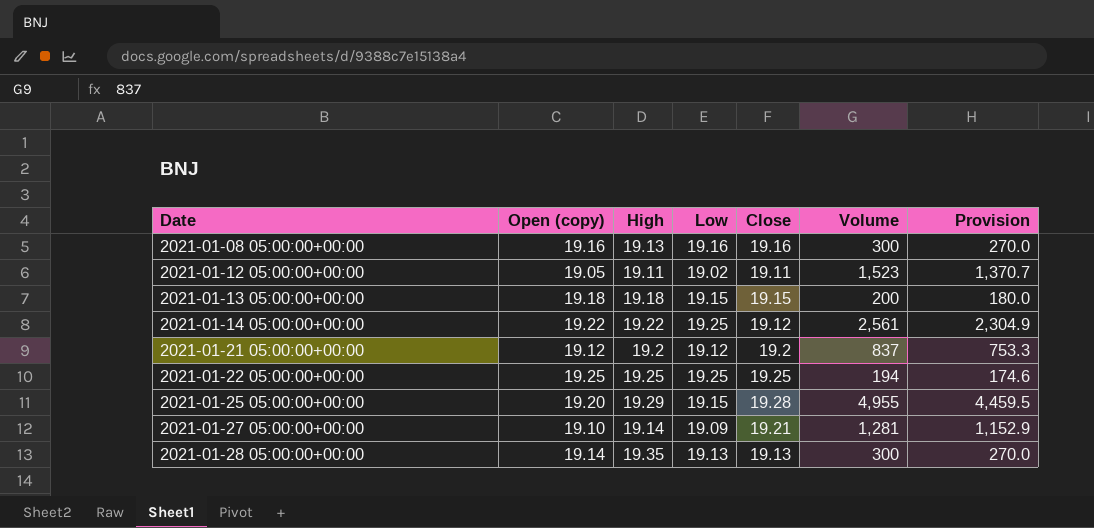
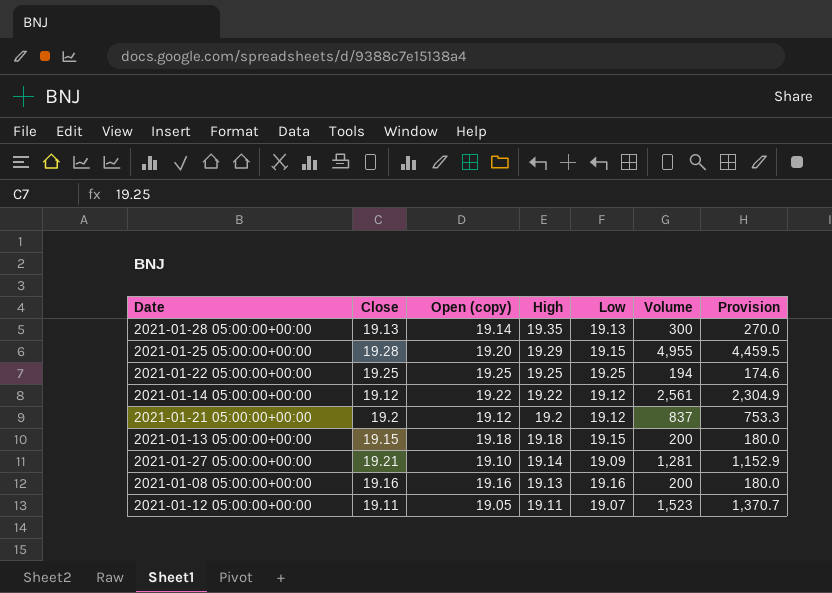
row order: Date ascending -> High descending
column Close | position: 5 -> 2
2021-01-14 05:00:00+00:00 | Low: 19.25 -> 19.12
2021-01-08 05:00:00+00:00 | Volume: 300 -> 200
2021-01-08 05:00:00+00:00 | Provision: 270.0 -> 180.0
2021-01-12 05:00:00+00:00 | Low: 19.02 -> 19.07

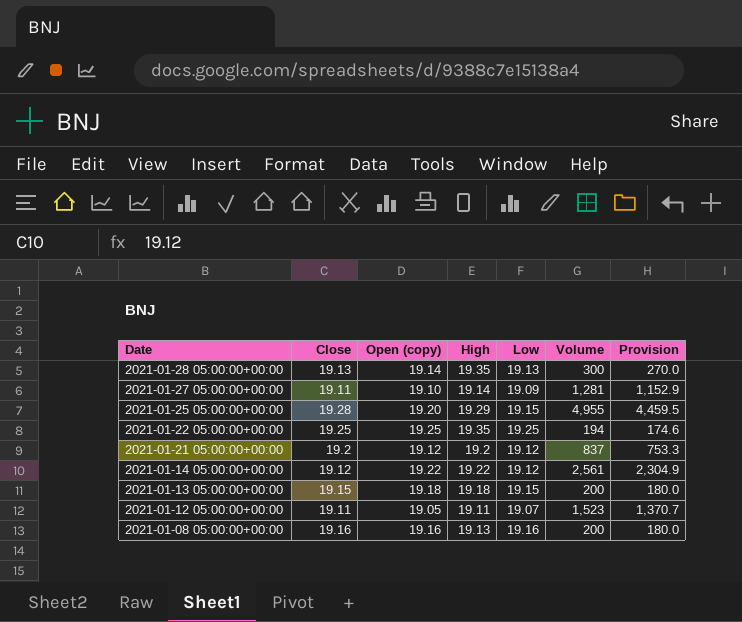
row order: High descending -> Date descending
2021-01-27 05:00:00+00:00 | Close: 19.21 -> 19.11
2021-01-22 05:00:00+00:00 | High: 19.25 -> 19.35

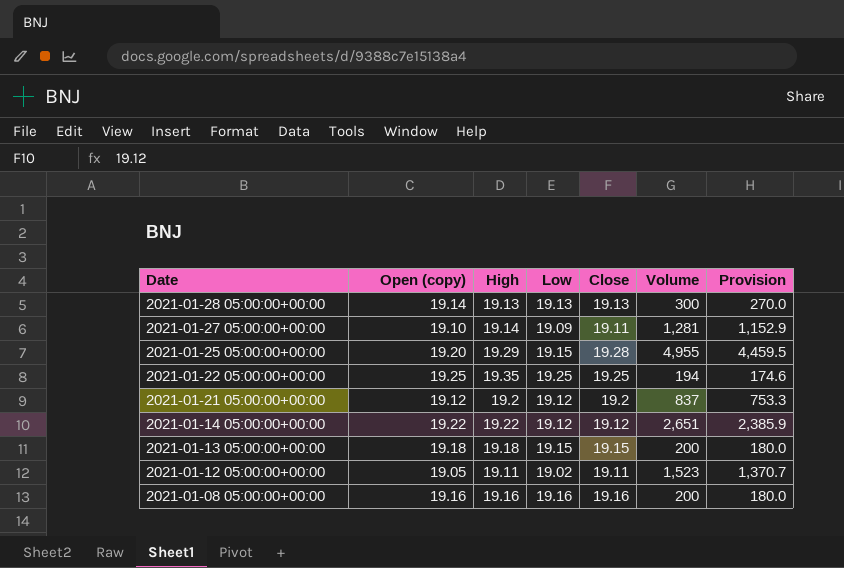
column Close | position: 2 -> 5
2021-01-28 05:00:00+00:00 | High: 19.35 -> 19.13
2021-01-14 05:00:00+00:00 | Volume: 2,561 -> 2,651
2021-01-14 05:00:00+00:00 | Provision: 2,304.9 -> 2,385.9
2021-01-12 05:00:00+00:00 | Low: 19.07 -> 19.02
2021-01-08 05:00:00+00:00 | High: 19.13 -> 19.16

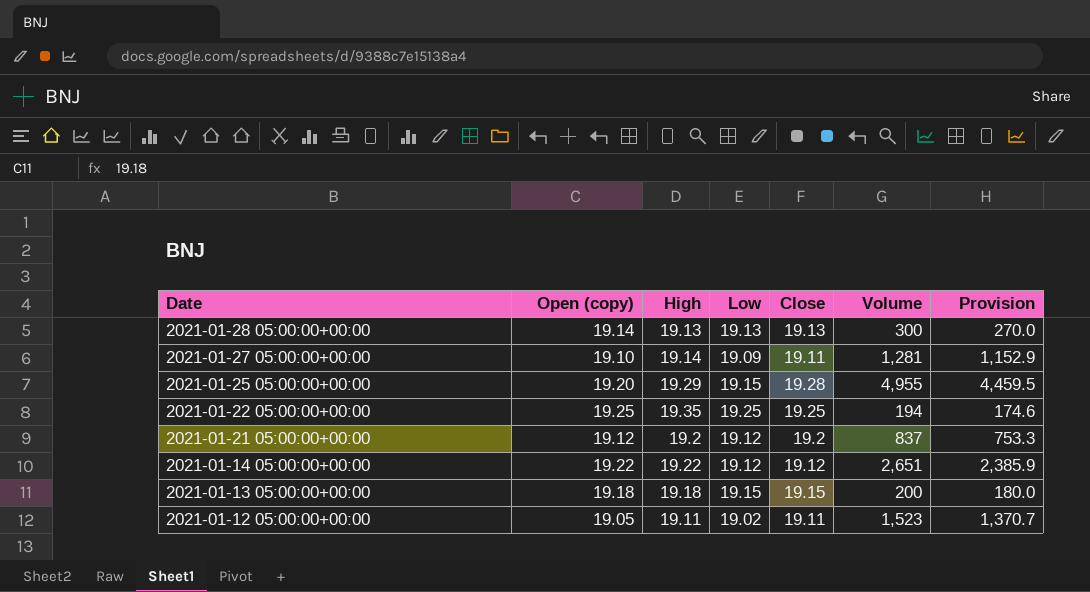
row 2021-01-08 05:00:00+00:00: 19.16 | 19.16 | 19.16 | 19.16 | 200 | 180.0 -> none

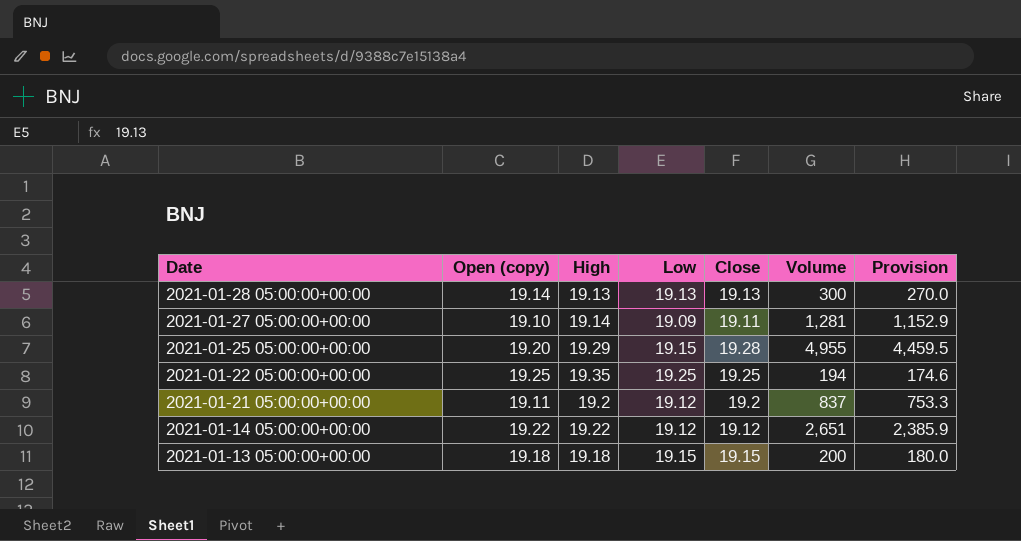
row 2021-01-12 05:00:00+00:00: 19.05 | 19.11 | 19.02 | 19.11 | 1,523 | 1,370.7 -> none
2021-01-21 05:00:00+00:00 | Open (copy): 19.12 -> 19.11

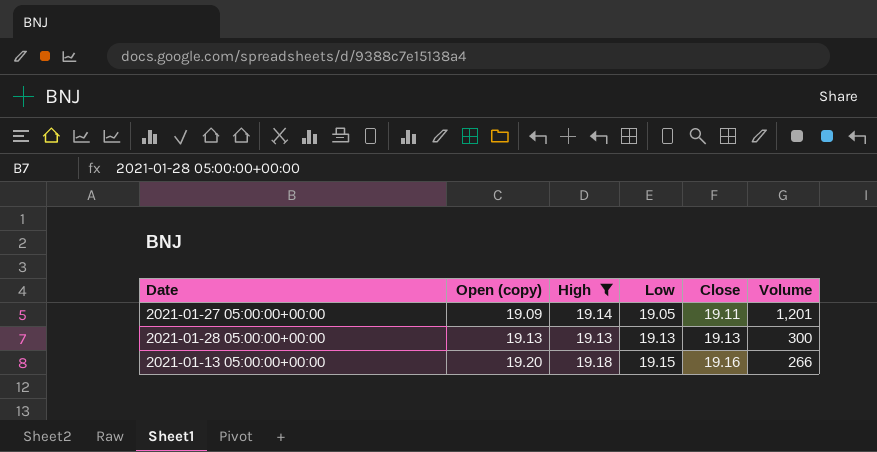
filter: none -> High <= 19.18
row order: Date descending -> Open (copy) ascending
column Provision | formula: [Volume] * 0.9 -> none
2021-01-27 05:00:00+00:00 | Open (copy): 19.10 -> 19.09
2021-01-27 05:00:00+00:00 | Low: 19.09 -> 19.05
2021-01-27 05:00:00+00:00 | Volume: 1,281 -> 1,201
2021-01-28 05:00:00+00:00 | Open (copy): 19.14 -> 19.13
2021-01-13 05:00:00+00:00 | Open (copy): 19.18 -> 19.20
2021-01-13 05:00:00+00:00 | Close: 19.15 -> 19.16
2021-01-13 05:00:00+00:00 | Volume: 200 -> 266

